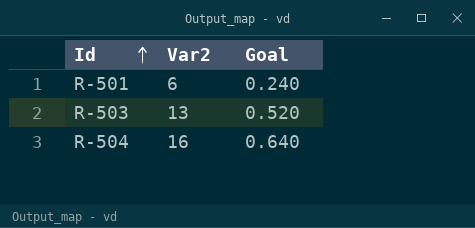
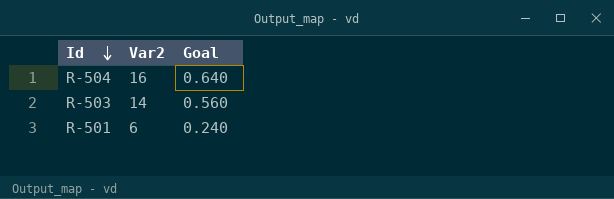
row order: Id ascending -> Id descending
R-503 | Var2: 13 -> 14
R-503 | Goal: 0.520 -> 0.560

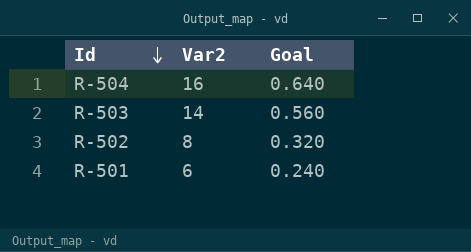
row R-502: none -> 8 | 0.320

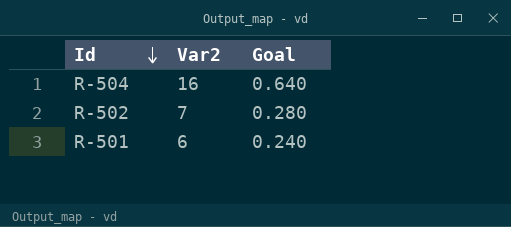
row R-503: 14 | 0.560 -> none
R-502 | Var2: 8 -> 7
R-502 | Goal: 0.320 -> 0.280

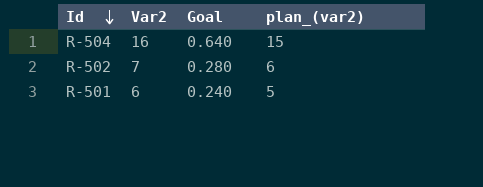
column plan_(var2) | formula: none -> [Var2] - 1

